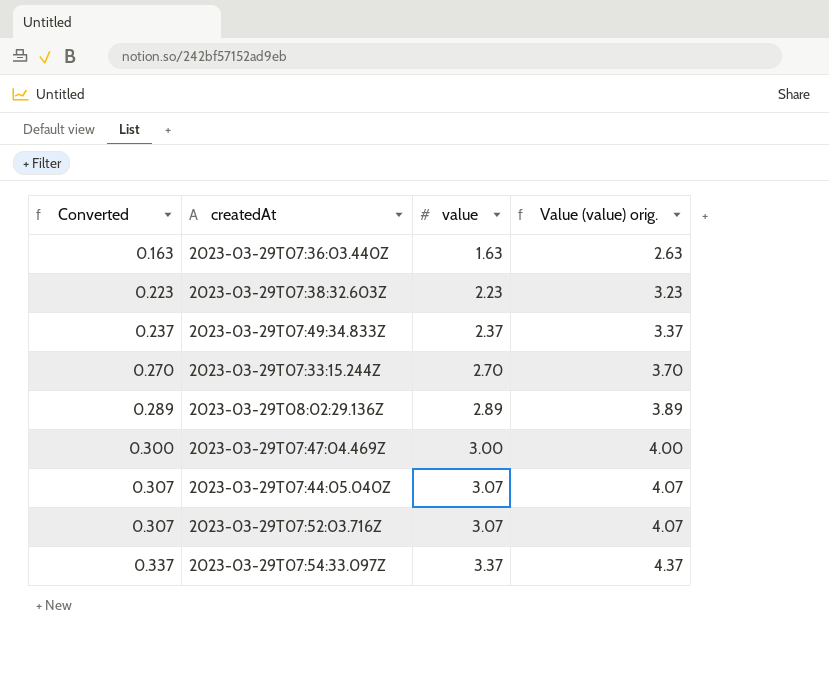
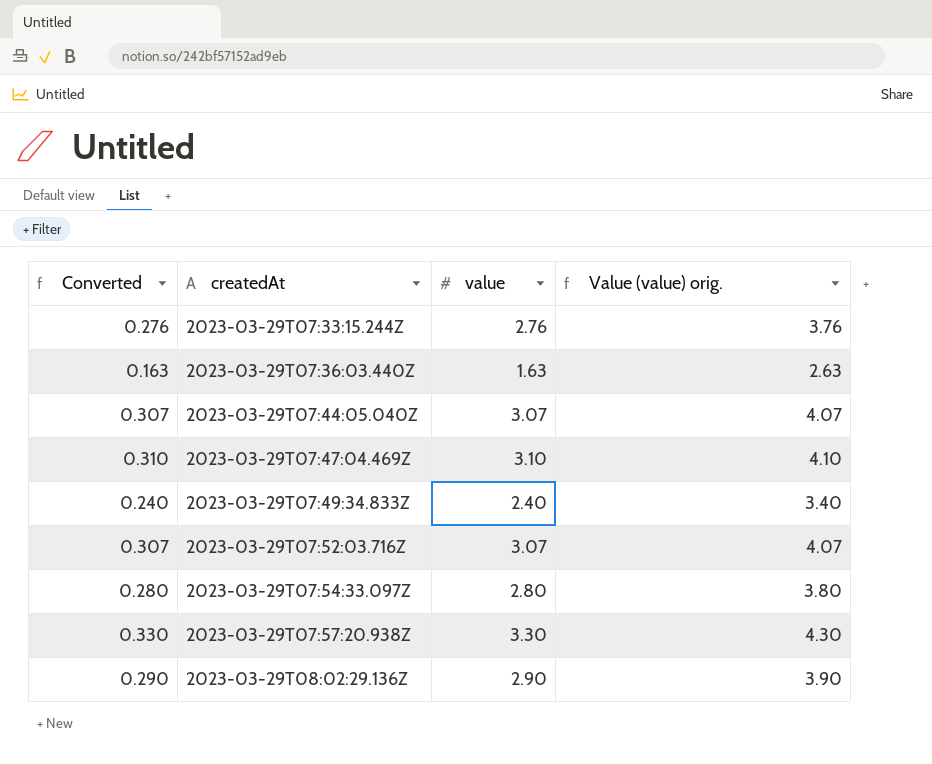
row order: Converted ascending -> createdAt ascending
row 2023-03-29T07:38:32.603Z: 0.223 | 2.23 | 3.23 -> none
2023-03-29T07:33:15.244Z | Converted: 0.270 -> 0.276
2023-03-29T07:33:15.244Z | value: 2.70 -> 2.76
2023-03-29T07:33:15.244Z | Value (value) orig.: 3.70 -> 3.76
2023-03-29T07:47:04.469Z | Converted: 0.300 -> 0.310
2023-03-29T07:47:04.469Z | value: 3.00 -> 3.10
2023-03-29T07:47:04.469Z | Value (value) orig.: 4.00 -> 4.10
2023-03-29T07:49:34.833Z | Converted: 0.237 -> 0.240
2023-03-29T07:49:34.833Z | value: 2.37 -> 2.40
2023-03-29T07:49:34.833Z | Value (value) orig.: 3.37 -> 3.40
2023-03-29T07:54:33.097Z | Converted: 0.337 -> 0.280
2023-03-29T07:54:33.097Z | value: 3.37 -> 2.80
2023-03-29T07:54:33.097Z | Value (value) orig.: 4.37 -> 3.80
row 2023-03-29T07:57:20.938Z: none -> 0.330 | 3.30 | 4.30
2023-03-29T08:02:29.136Z | Converted: 0.289 -> 0.290
2023-03-29T08:02:29.136Z | value: 2.89 -> 2.90
2023-03-29T08:02:29.136Z | Value (value) orig.: 3.89 -> 3.90

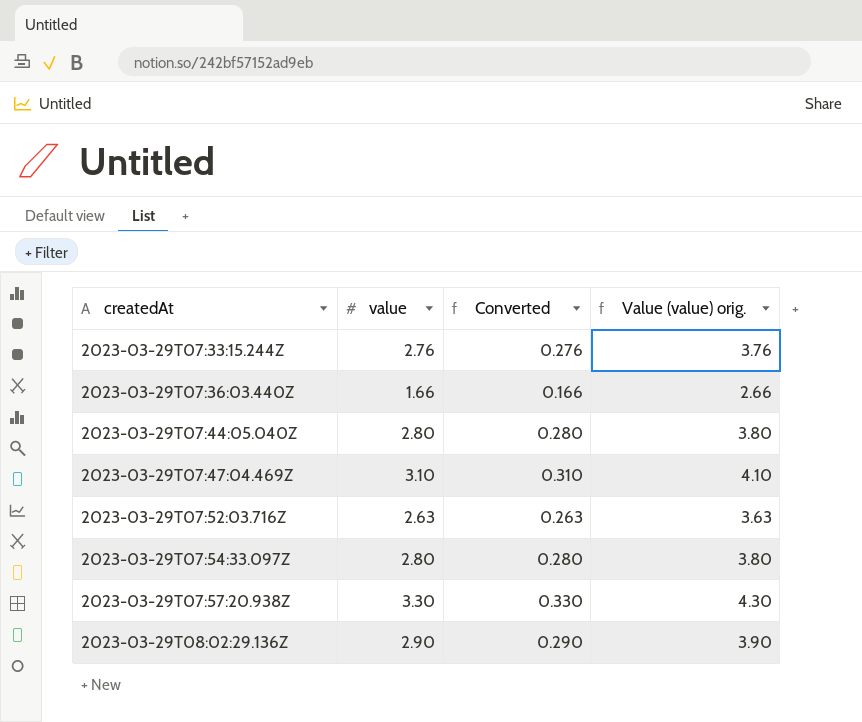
column Converted | position: 1 -> 3
row 2023-03-29T07:49:34.833Z: 0.240 | 2.40 | 3.40 -> none
2023-03-29T07:36:03.440Z | value: 1.63 -> 1.66
2023-03-29T07:36:03.440Z | Converted: 0.163 -> 0.166
2023-03-29T07:36:03.440Z | Value (value) orig.: 2.63 -> 2.66
2023-03-29T07:44:05.040Z | value: 3.07 -> 2.80
2023-03-29T07:44:05.040Z | Converted: 0.307 -> 0.280
2023-03-29T07:44:05.040Z | Value (value) orig.: 4.07 -> 3.80
2023-03-29T07:52:03.716Z | value: 3.07 -> 2.63
2023-03-29T07:52:03.716Z | Converted: 0.307 -> 0.263
2023-03-29T07:52:03.716Z | Value (value) orig.: 4.07 -> 3.63

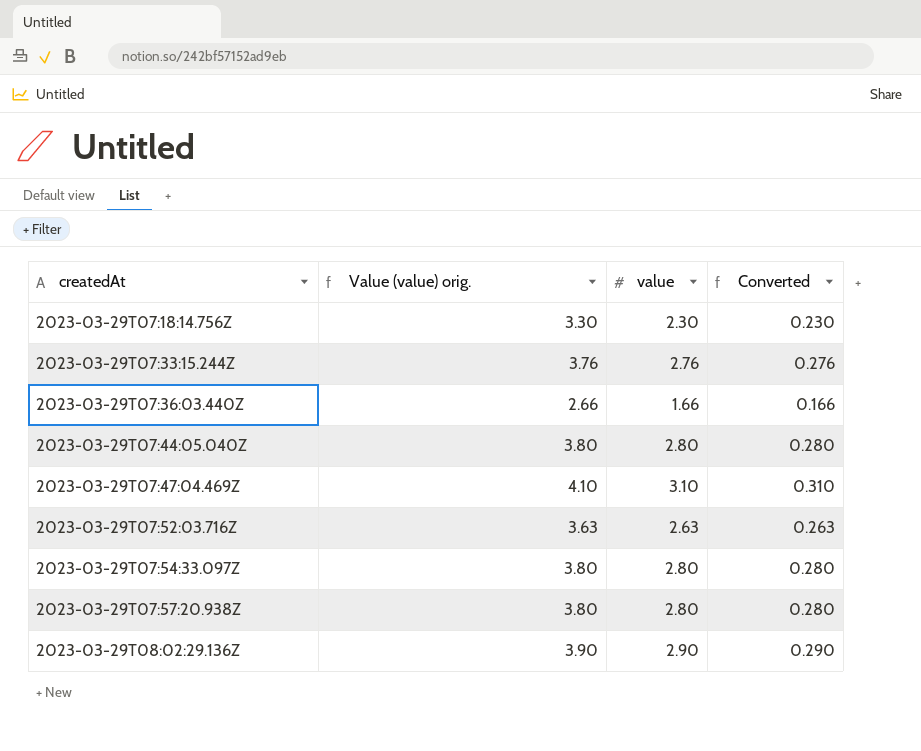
column Value (value) orig. | position: 4 -> 2
row 2023-03-29T07:18:14.756Z: none -> 3.30 | 2.30 | 0.230
2023-03-29T07:57:20.938Z | Value (value) orig.: 4.30 -> 3.80
2023-03-29T07:57:20.938Z | value: 3.30 -> 2.80
2023-03-29T07:57:20.938Z | Converted: 0.330 -> 0.280

